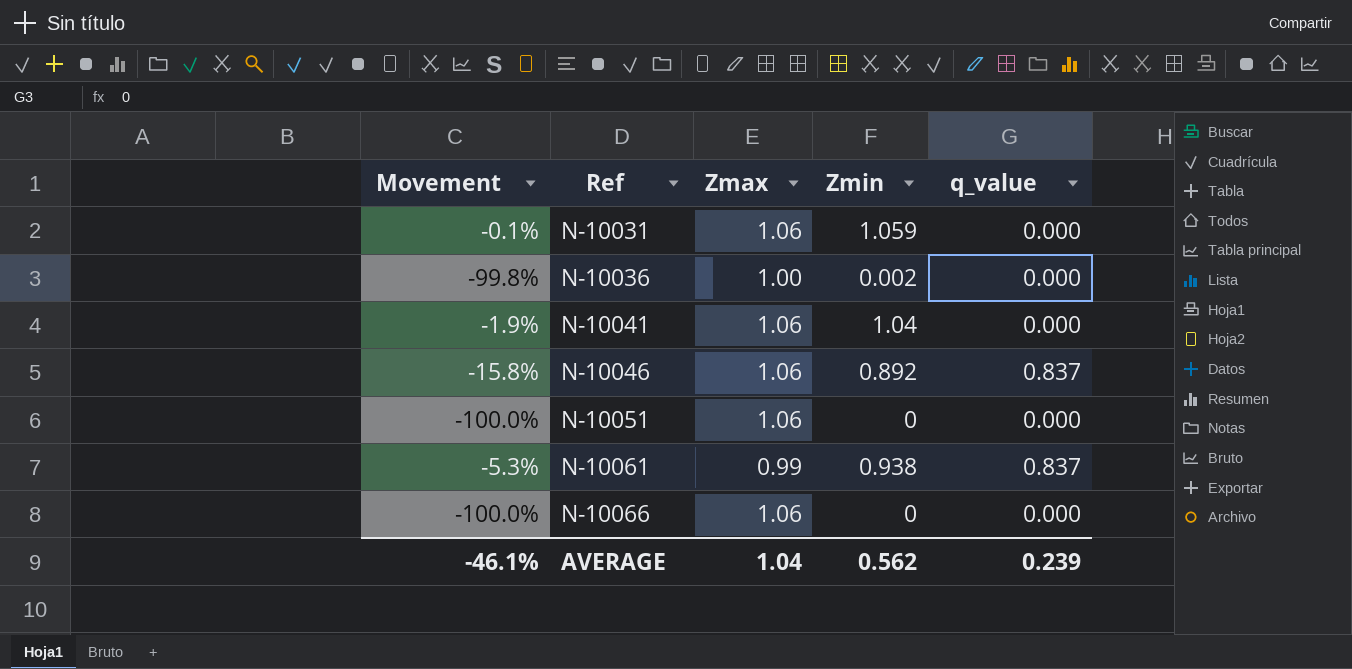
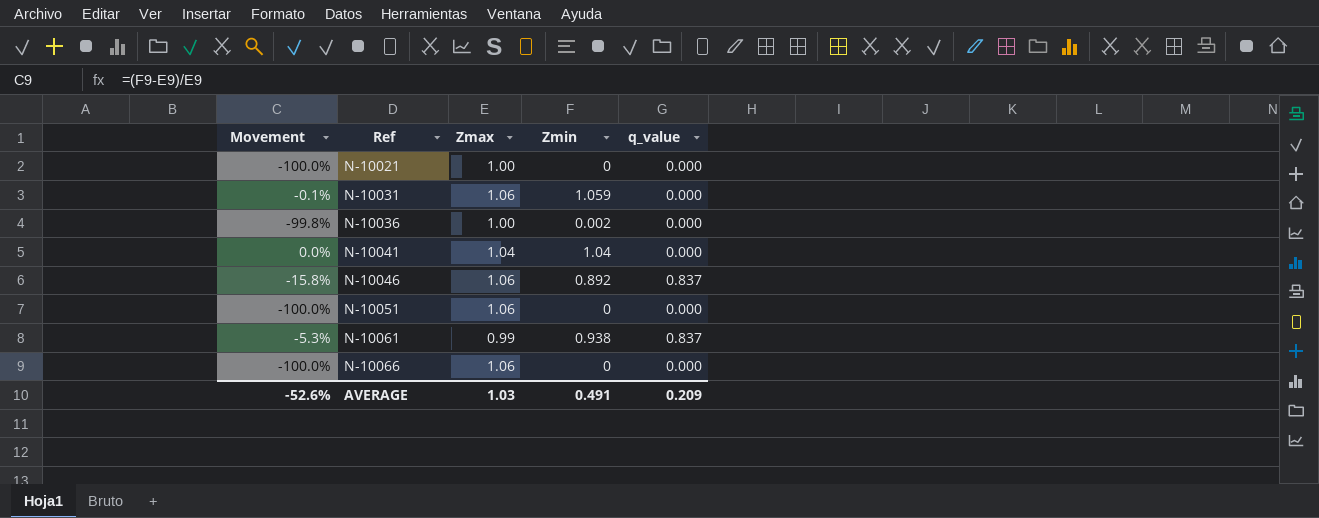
row N-10021: none -> -100.0% | 1.00 | 0 | 0.000
N-10041 | Movement: -1.9% -> 0.0%
N-10041 | Zmax: 1.06 -> 1.04
AVERAGE | Movement: -46.1% -> -52.6%
AVERAGE | Zmax: 1.04 -> 1.03
AVERAGE | Zmin: 0.562 -> 0.491
AVERAGE | q_value: 0.239 -> 0.209

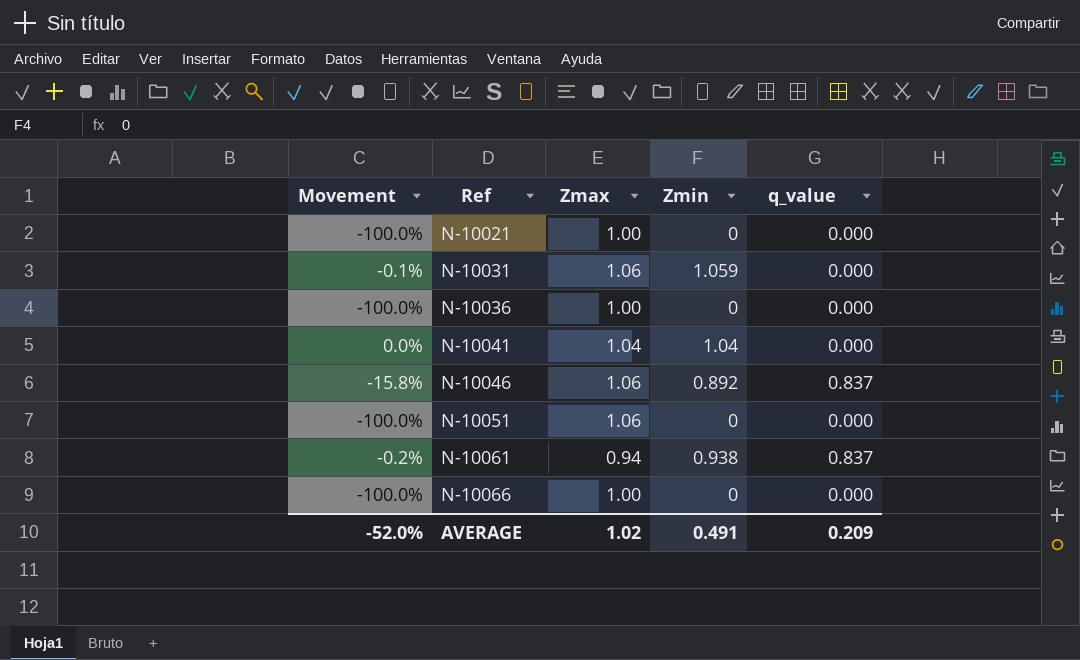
N-10036 | Movement: -99.8% -> -100.0%
N-10036 | Zmin: 0.002 -> 0
N-10061 | Movement: -5.3% -> -0.2%
N-10061 | Zmax: 0.99 -> 0.94
N-10066 | Zmax: 1.06 -> 1.00
AVERAGE | Movement: -52.6% -> -52.0%
AVERAGE | Zmax: 1.03 -> 1.02

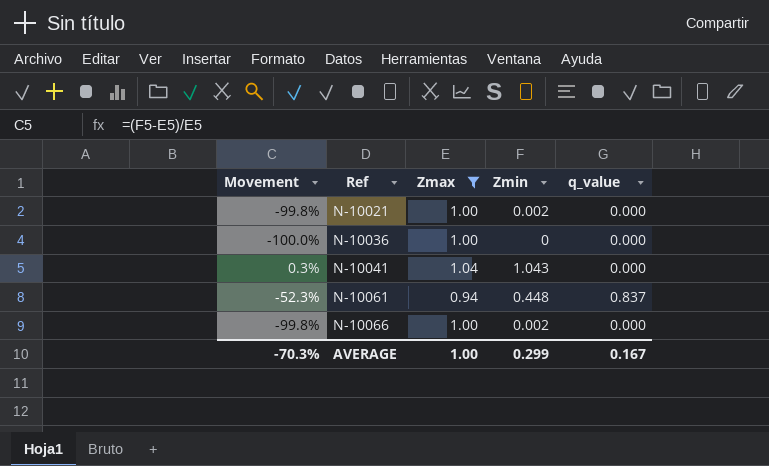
filter: none -> Zmax != 1.06
N-10021 | Movement: -100.0% -> -99.8%
N-10021 | Zmin: 0 -> 0.002
N-10041 | Movement: 0.0% -> 0.3%
N-10041 | Zmin: 1.04 -> 1.043
N-10061 | Movement: -0.2% -> -52.3%
N-10061 | Zmin: 0.938 -> 0.448
N-10066 | Movement: -100.0% -> -99.8%
N-10066 | Zmin: 0 -> 0.002
AVERAGE | Movement: -52.0% -> -70.3%
AVERAGE | Zmax: 1.02 -> 1.00
AVERAGE | Zmin: 0.491 -> 0.299
AVERAGE | q_value: 0.209 -> 0.167

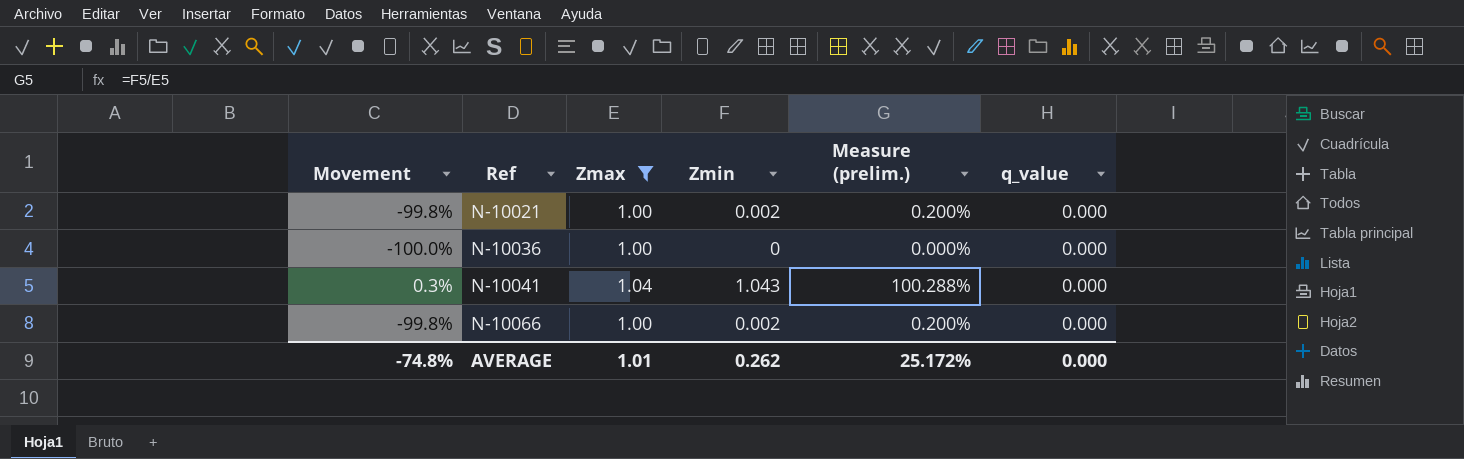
column Measure (prelim.) | formula: none -> [Zmin] / [Zmax]
row N-10061: -52.3% | 0.94 | 0.448 | 0.837 -> none
AVERAGE | Movement: -70.3% -> -74.8%
AVERAGE | Zmax: 1.00 -> 1.01
AVERAGE | Zmin: 0.299 -> 0.262
AVERAGE | q_value: 0.167 -> 0.000

